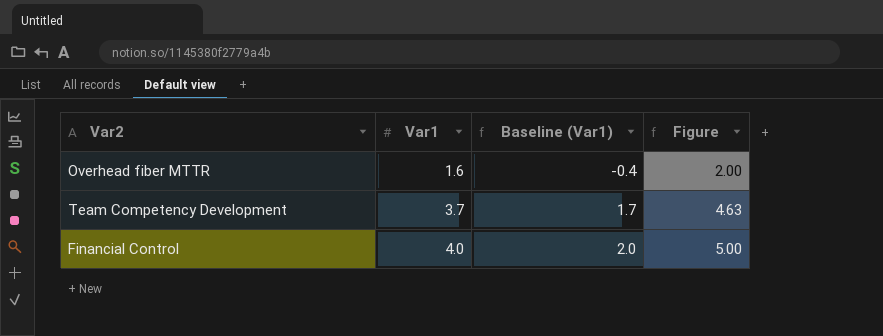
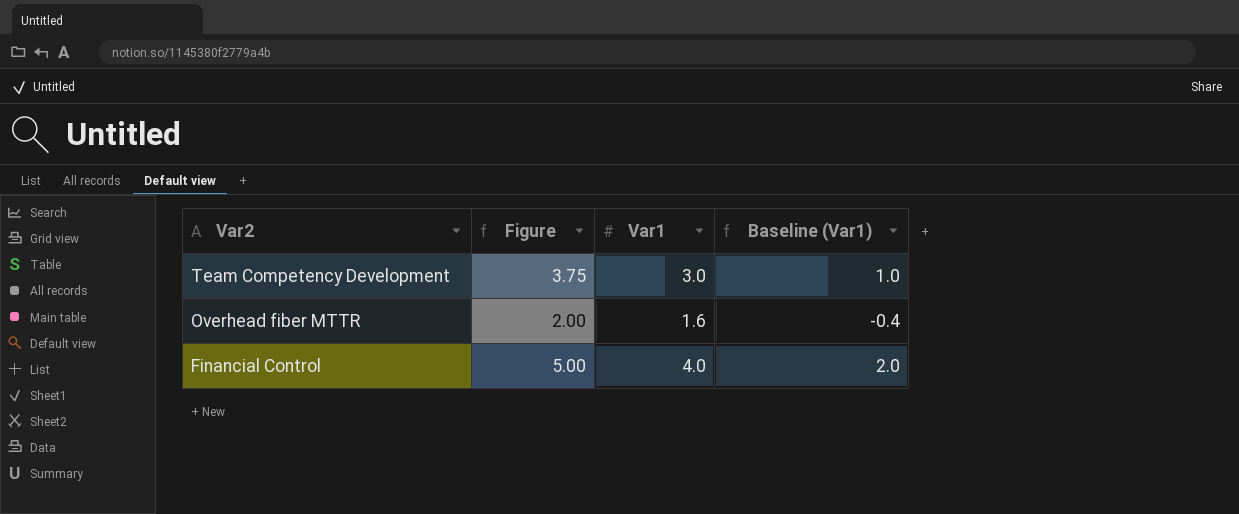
row order: Var1 ascending -> Var2 descending
column Figure | position: 4 -> 2
Team Competency Development | Figure: 4.63 -> 3.75
Team Competency Development | Var1: 3.7 -> 3.0
Team Competency Development | Baseline (Var1): 1.7 -> 1.0

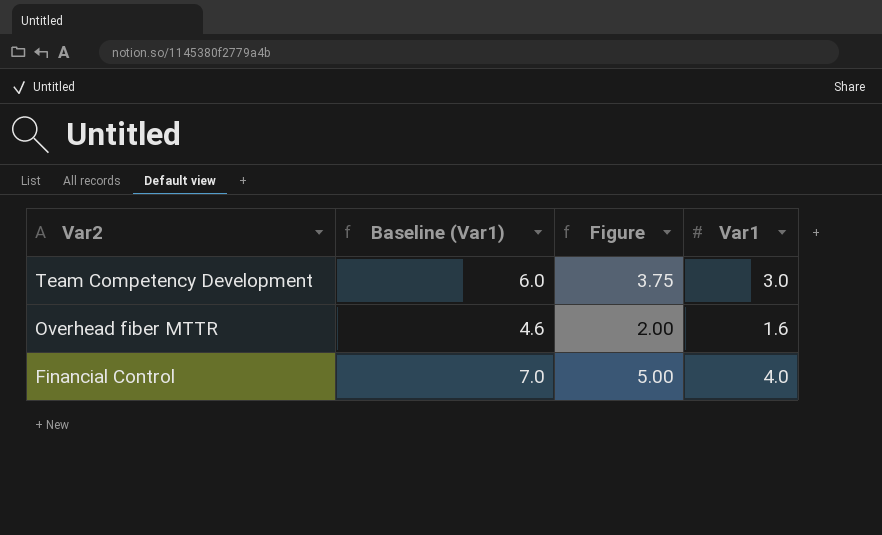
column Baseline (Var1) | formula: [Var1] - 2 -> [Var1] + 3
column Baseline (Var1) | position: 4 -> 2

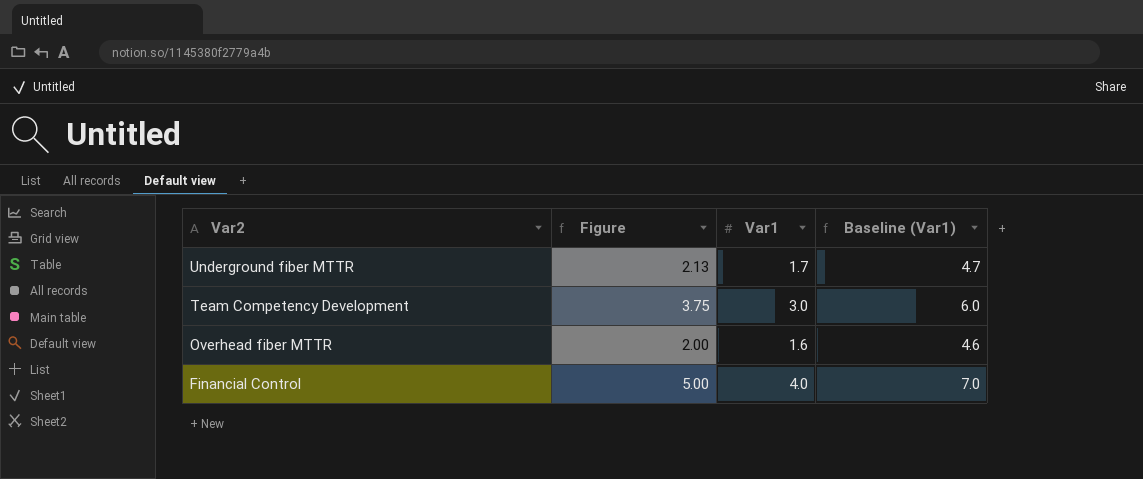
column Baseline (Var1) | position: 2 -> 4
row Underground fiber MTTR: none -> 2.13 | 1.7 | 4.7

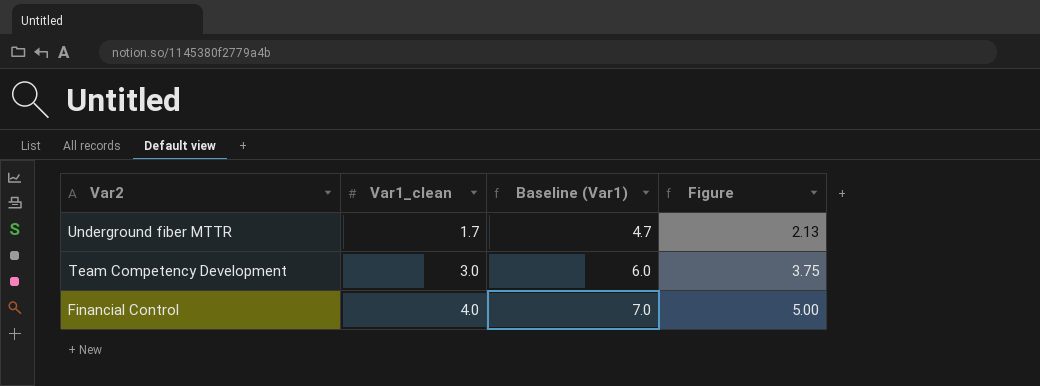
column name: Var1 -> Var1_clean
column Figure | position: 2 -> 4
row Overhead fiber MTTR: 2.00 | 1.6 | 4.6 -> none

